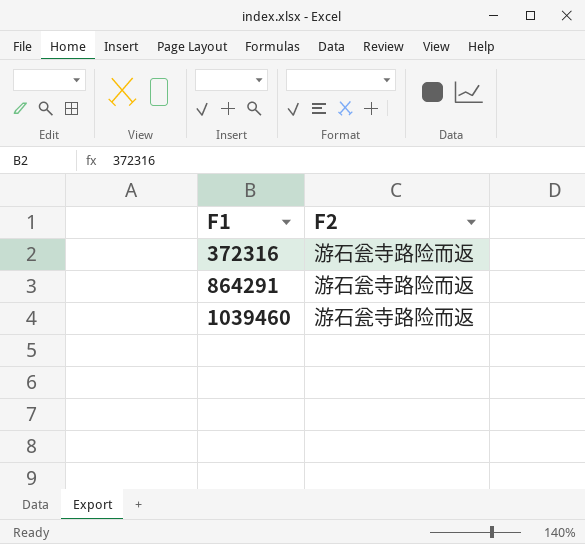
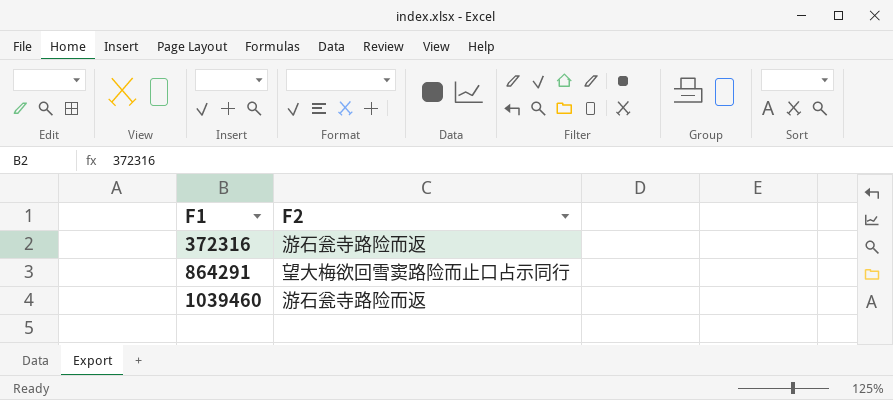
864291 | F2: 游石瓮寺路险而返 -> 望大梅欲回雪窦路险而止口占示同行

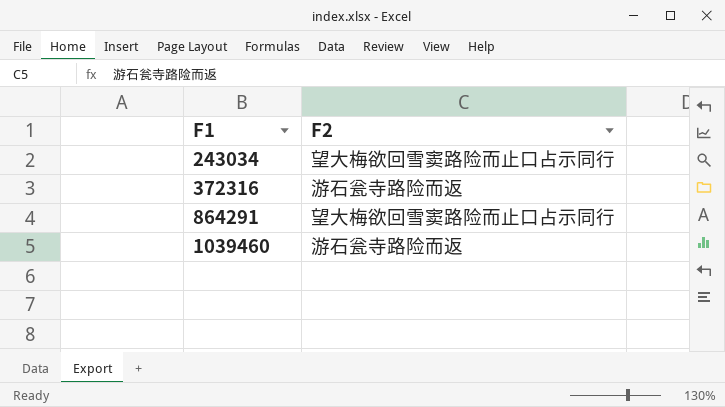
row 243034: none -> 望大梅欲回雪窦路险而止口占示同行

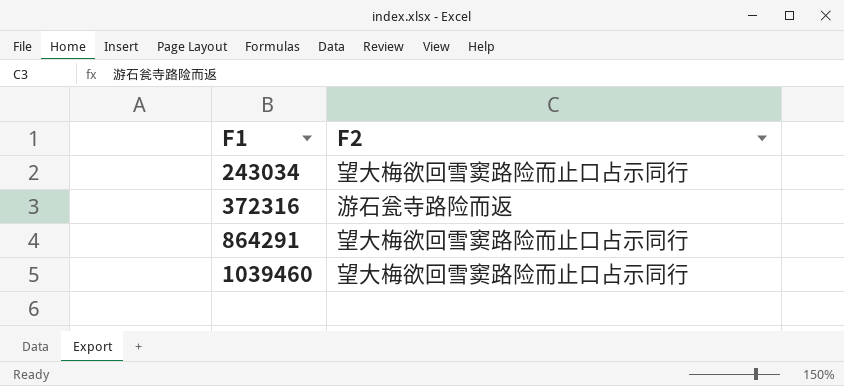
1039460 | F2: 游石瓮寺路险而返 -> 望大梅欲回雪窦路险而止口占示同行

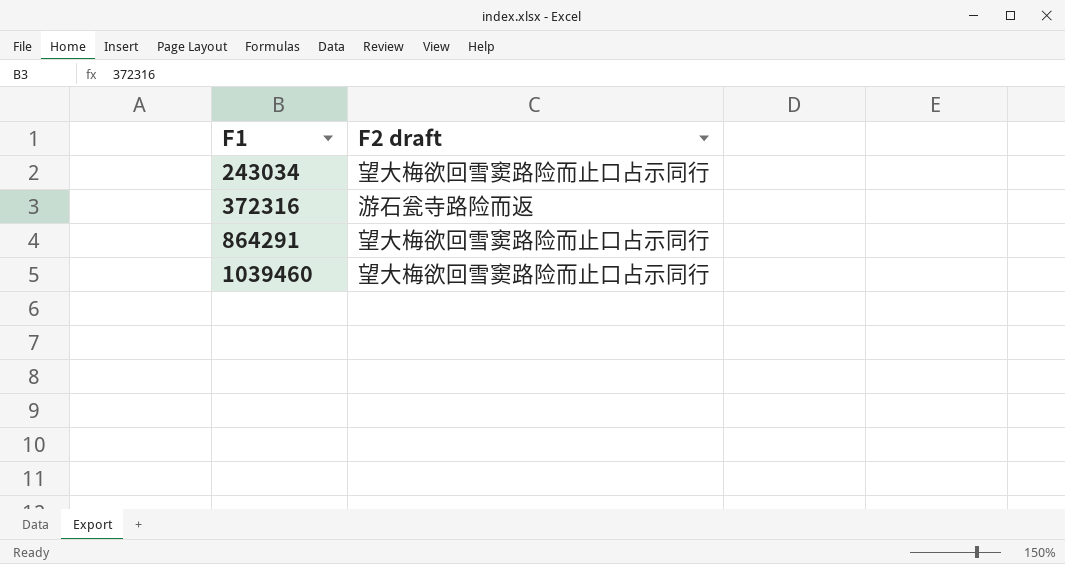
column name: F2 -> F2 draft

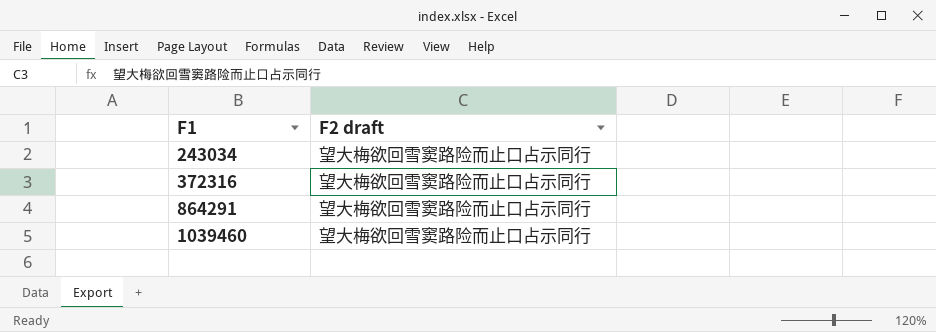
372316 | F2 draft: 游石瓮寺路险而返 -> 望大梅欲回雪窦路险而止口占示同行

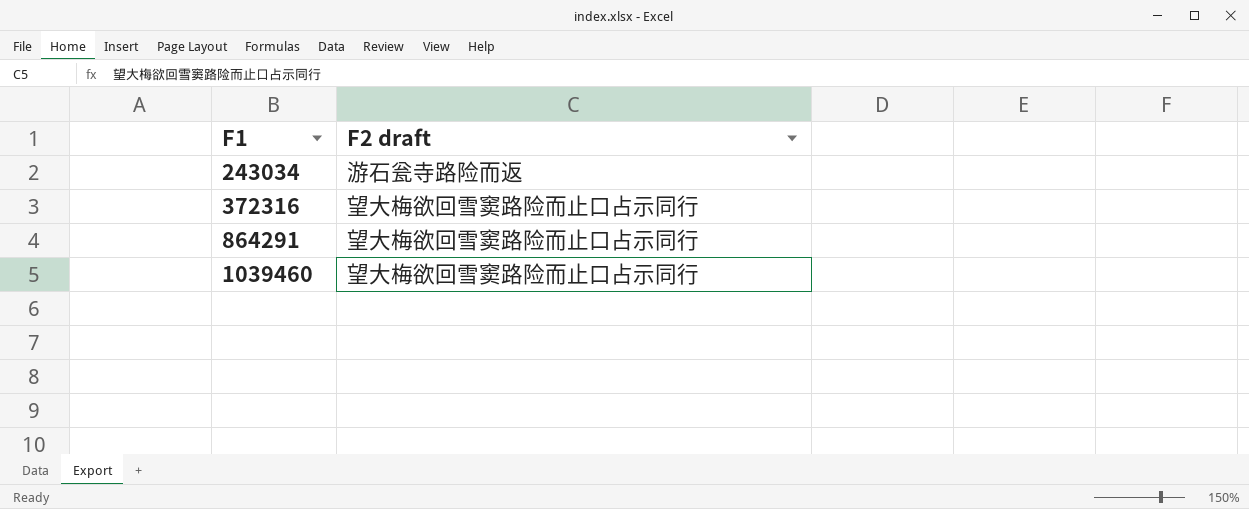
243034 | F2 draft: 望大梅欲回雪窦路险而止口占示同行 -> 游石瓮寺路险而返

